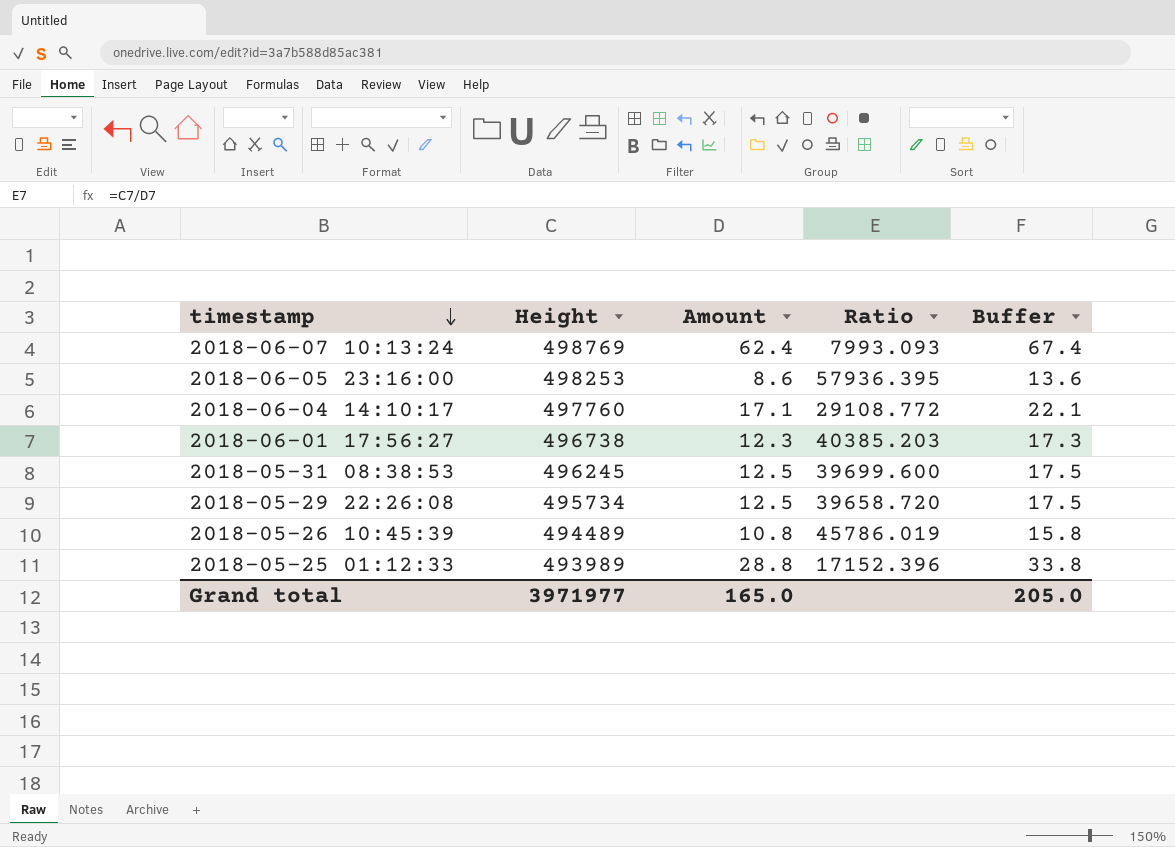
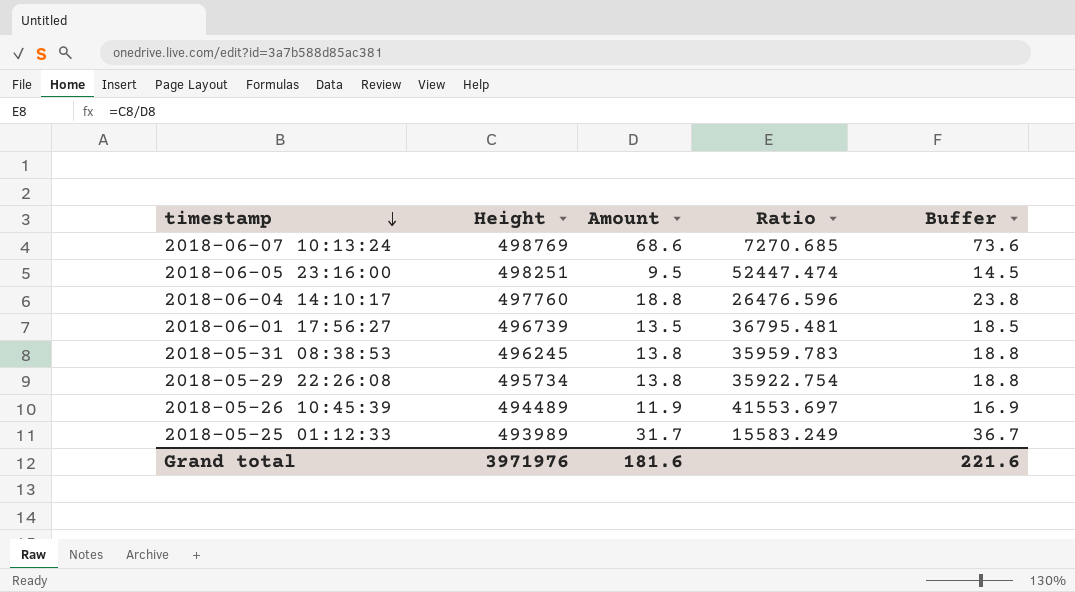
2018-06-07 10:13:24 | Amount: 62.4 -> 68.6
2018-06-07 10:13:24 | Ratio: 7993.093 -> 7270.685
2018-06-07 10:13:24 | Buffer: 67.4 -> 73.6
2018-06-05 23:16:00 | Height: 498253 -> 498251
2018-06-05 23:16:00 | Amount: 8.6 -> 9.5
2018-06-05 23:16:00 | Ratio: 57936.395 -> 52447.474
2018-06-05 23:16:00 | Buffer: 13.6 -> 14.5
2018-06-04 14:10:17 | Amount: 17.1 -> 18.8
2018-06-04 14:10:17 | Ratio: 29108.772 -> 26476.596
2018-06-04 14:10:17 | Buffer: 22.1 -> 23.8
2018-06-01 17:56:27 | Height: 496738 -> 496739
2018-06-01 17:56:27 | Amount: 12.3 -> 13.5
2018-06-01 17:56:27 | Ratio: 40385.203 -> 36795.481
2018-06-01 17:56:27 | Buffer: 17.3 -> 18.5
2018-05-31 08:38:53 | Amount: 12.5 -> 13.8
2018-05-31 08:38:53 | Ratio: 39699.600 -> 35959.783
2018-05-31 08:38:53 | Buffer: 17.5 -> 18.8
2018-05-29 22:26:08 | Amount: 12.5 -> 13.8
2018-05-29 22:26:08 | Ratio: 39658.720 -> 35922.754
2018-05-29 22:26:08 | Buffer: 17.5 -> 18.8
2018-05-26 10:45:39 | Amount: 10.8 -> 11.9
2018-05-26 10:45:39 | Ratio: 45786.019 -> 41553.697
2018-05-26 10:45:39 | Buffer: 15.8 -> 16.9
2018-05-25 01:12:33 | Amount: 28.8 -> 31.7
2018-05-25 01:12:33 | Ratio: 17152.396 -> 15583.249
2018-05-25 01:12:33 | Buffer: 33.8 -> 36.7
Grand total | Height: 3971977 -> 3971976
Grand total | Amount: 165.0 -> 181.6
Grand total | Buffer: 205.0 -> 221.6

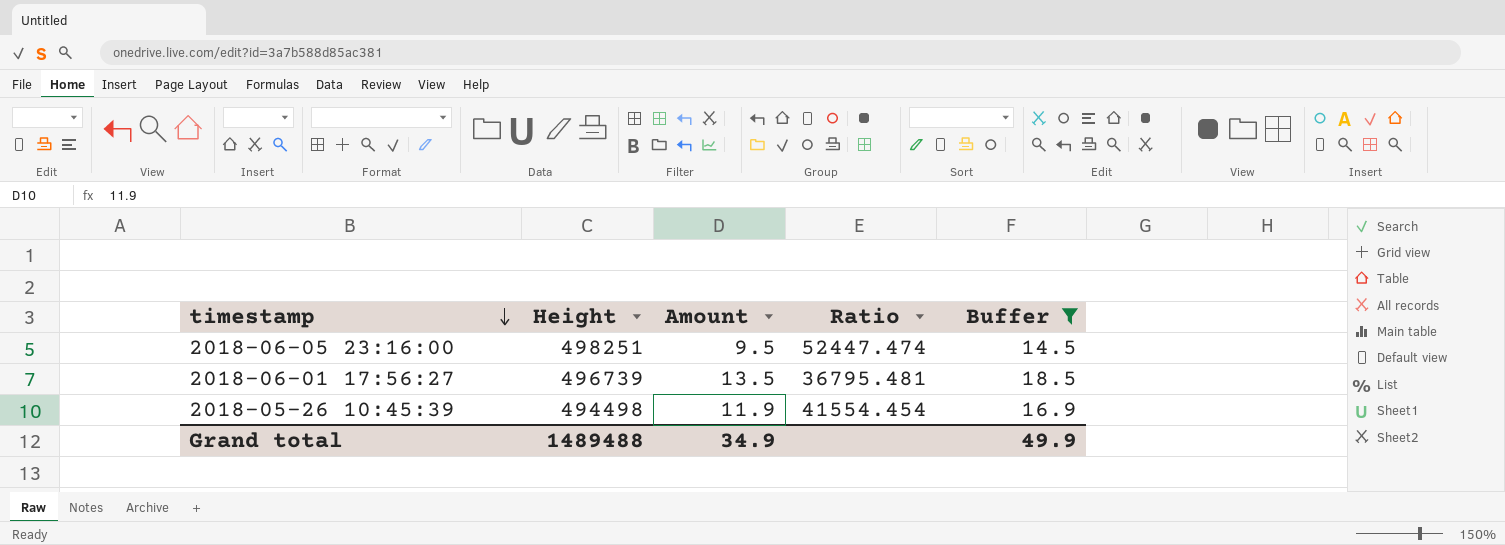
filter: none -> Buffer <= 18.5
2018-05-26 10:45:39 | Height: 494489 -> 494498
2018-05-26 10:45:39 | Ratio: 41553.697 -> 41554.454
Grand total | Height: 3971976 -> 1489488
Grand total | Amount: 181.6 -> 34.9
Grand total | Buffer: 221.6 -> 49.9

